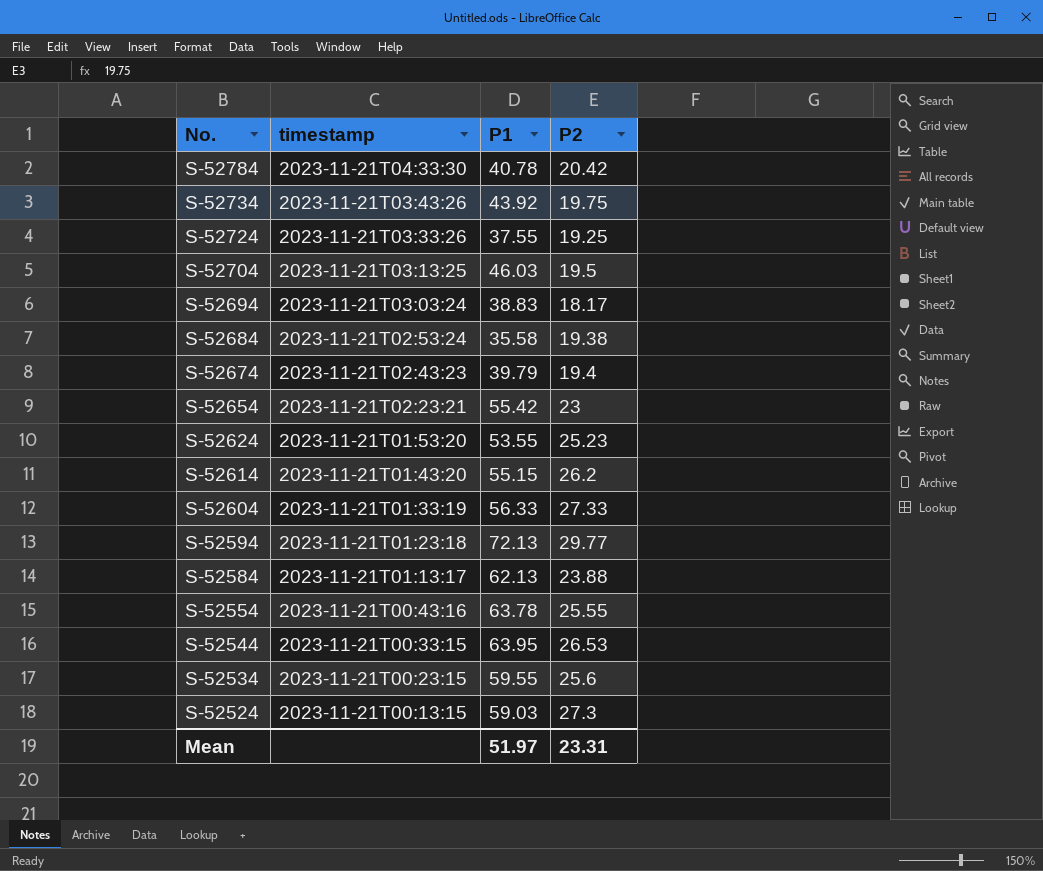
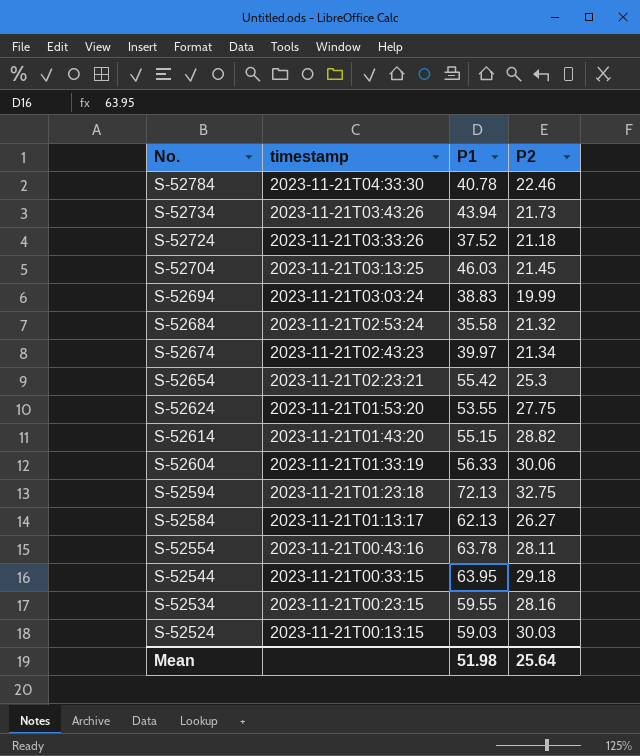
S-52784 | P2: 20.42 -> 22.46
S-52734 | P1: 43.92 -> 43.94
S-52734 | P2: 19.75 -> 21.73
S-52724 | P1: 37.55 -> 37.52
S-52724 | P2: 19.25 -> 21.18
S-52704 | P2: 19.5 -> 21.45
S-52694 | P2: 18.17 -> 19.99
S-52684 | P2: 19.38 -> 21.32
S-52674 | P1: 39.79 -> 39.97
S-52674 | P2: 19.4 -> 21.34
S-52654 | P2: 23 -> 25.3
S-52624 | P2: 25.23 -> 27.75
S-52614 | P2: 26.2 -> 28.82
S-52604 | P2: 27.33 -> 30.06
S-52594 | P2: 29.77 -> 32.75
S-52584 | P2: 23.88 -> 26.27
S-52554 | P2: 25.55 -> 28.11
S-52544 | P2: 26.53 -> 29.18
S-52534 | P2: 25.6 -> 28.16
S-52524 | P2: 27.3 -> 30.03
Mean | P1: 51.97 -> 51.98
Mean | P2: 23.31 -> 25.64

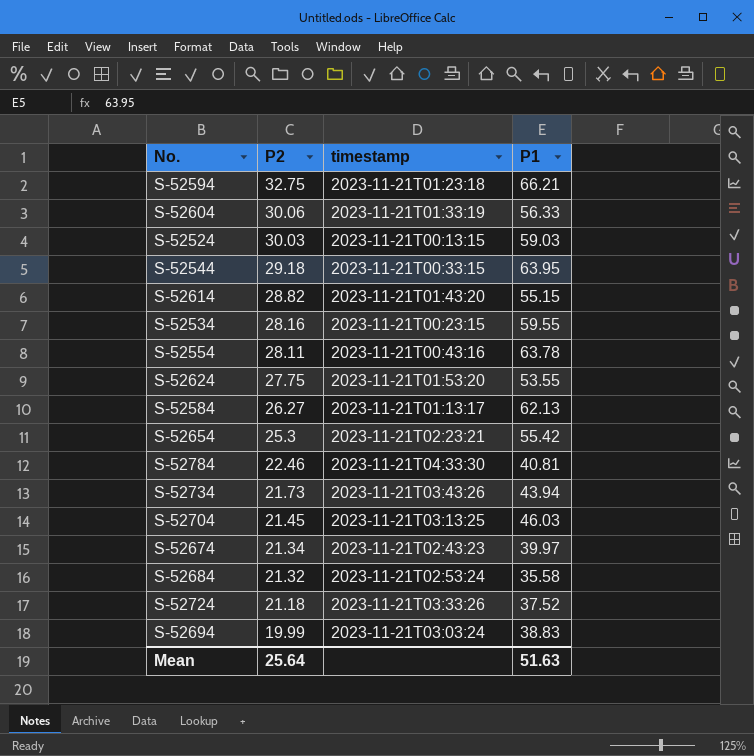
row order: No. descending -> P2 descending
column P2 | position: 4 -> 2
S-52594 | P1: 72.13 -> 66.21
S-52784 | P1: 40.78 -> 40.81
Mean | P1: 51.98 -> 51.63

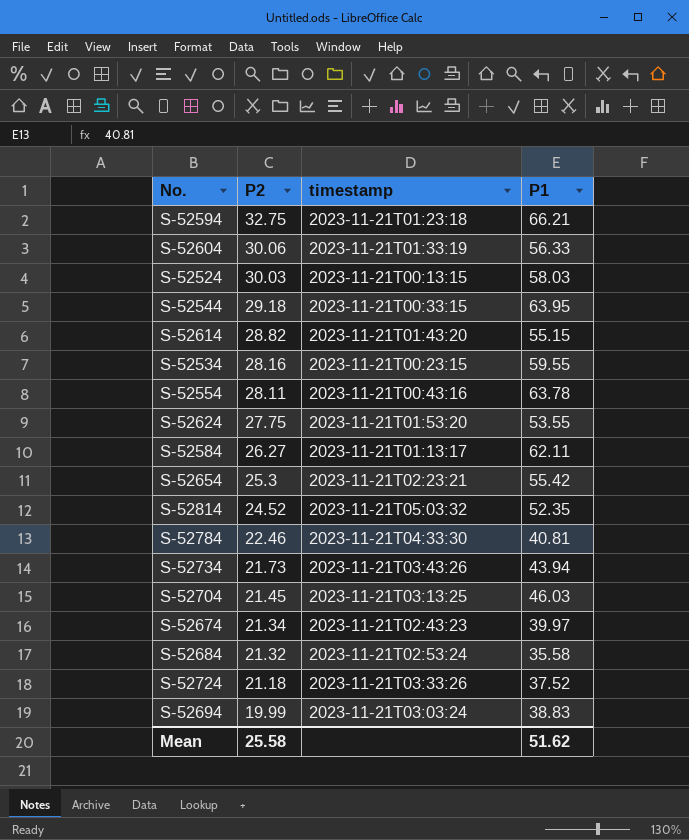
S-52524 | P1: 59.03 -> 58.03
S-52584 | P1: 62.13 -> 62.11
row S-52814: none -> 24.52 | 2023-11-21T05:03:32 | 52.35
Mean | P2: 25.64 -> 25.58
Mean | P1: 51.63 -> 51.62

